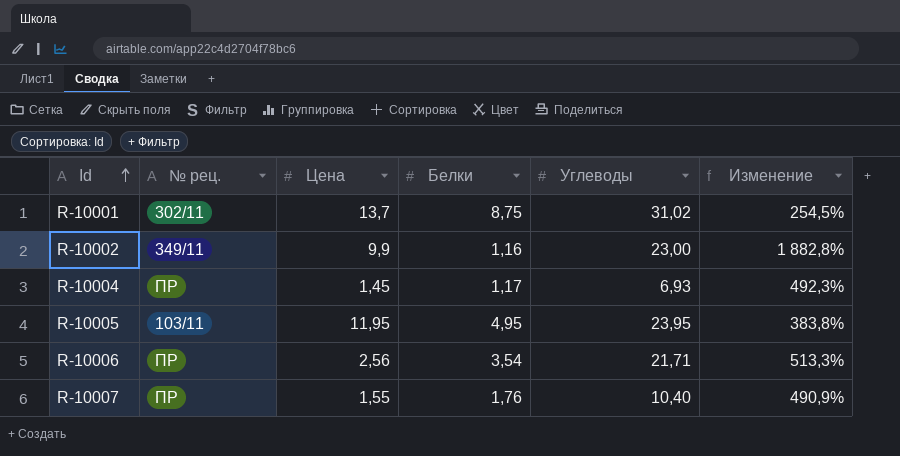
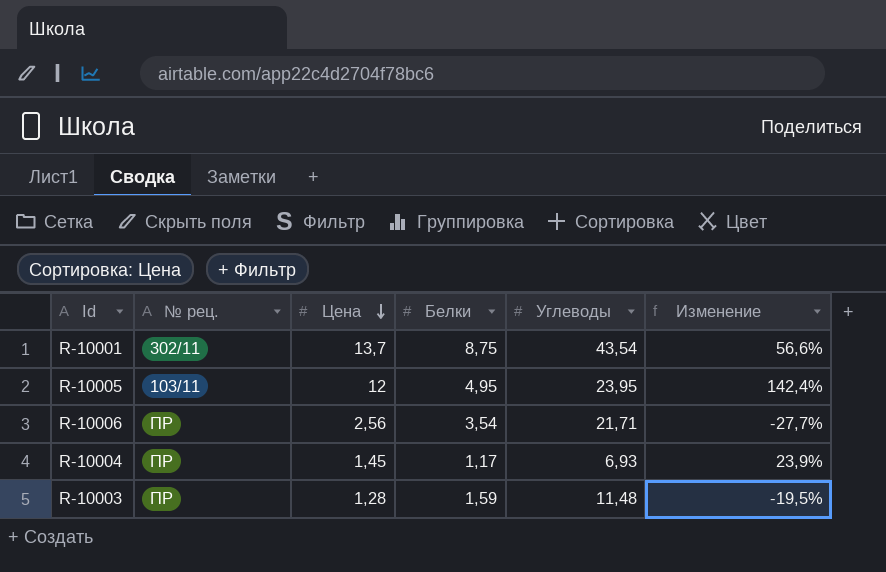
row order: Id ascending -> Цена descending
column Изменение | formula: ([Углеводы] - [Белки]) / [Белки] -> ([Цена] - [Белки]) / [Белки]
row R-10002: 349/11 | 9,9 | 1,16 | 23,00 | 1 882,8% -> none
row R-10007: ПР | 1,55 | 1,76 | 10,40 | 490,9% -> none
R-10001 | Углеводы: 31,02 -> 43,54
R-10005 | Цена: 11,95 -> 12
row R-10003: none -> ПР | 1,28 | 1,59 | 11,48 | -19,5%

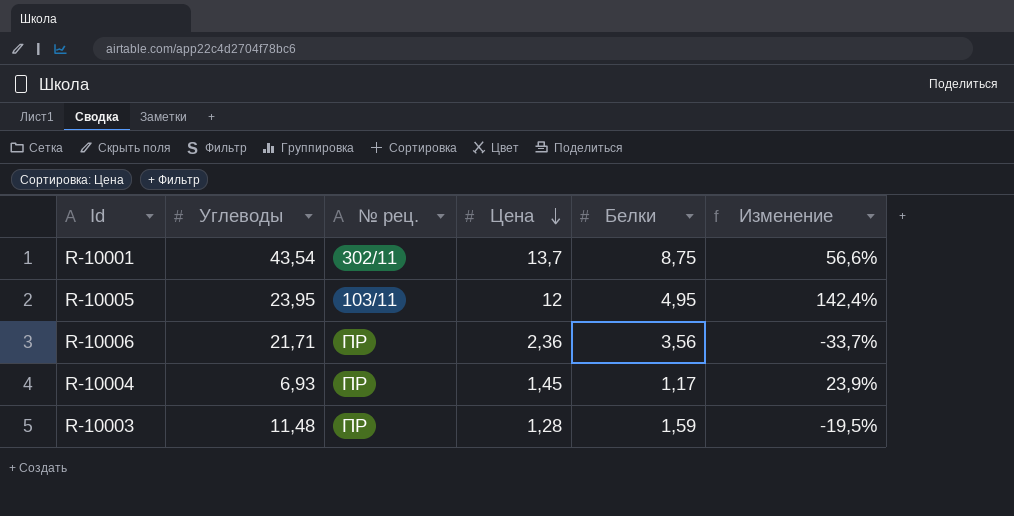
column Углеводы | position: 5 -> 2
R-10006 | Цена: 2,56 -> 2,36
R-10006 | Белки: 3,54 -> 3,56
R-10006 | Изменение: -27,7% -> -33,7%

